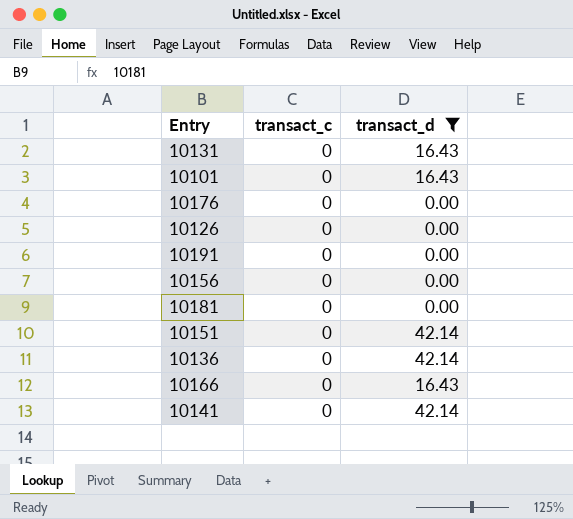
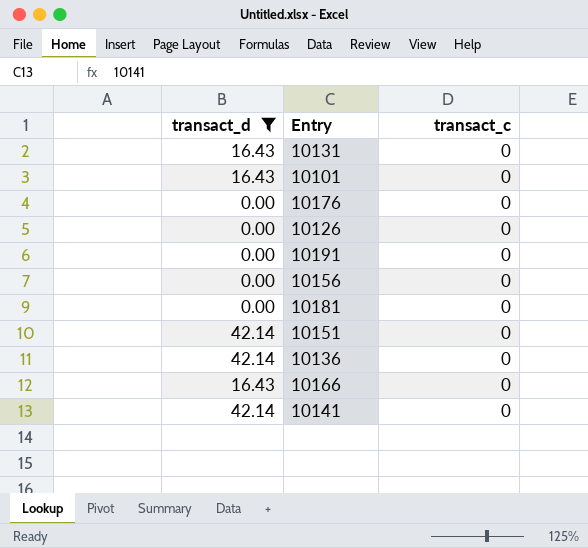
column transact_d | position: 3 -> 1

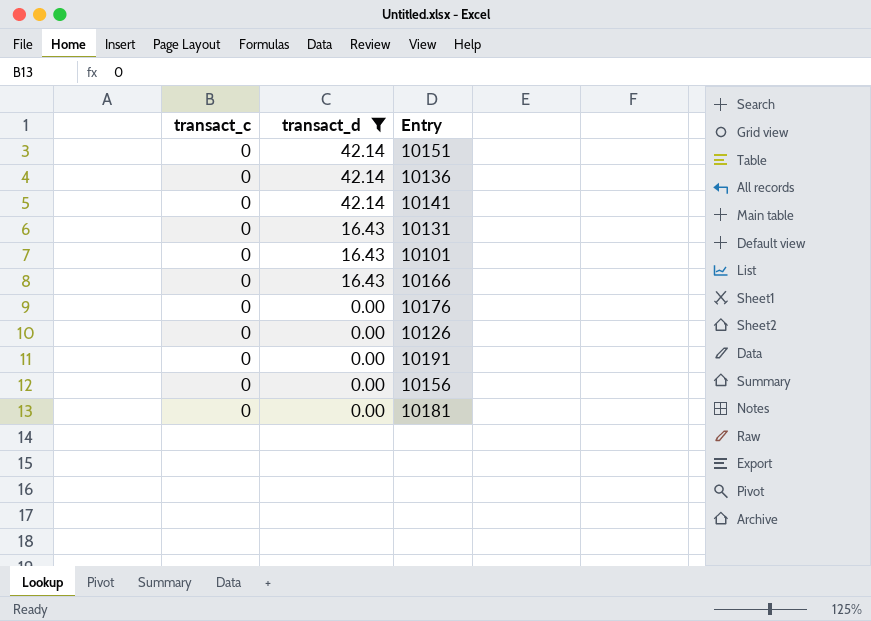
row order: none -> transact_d descending
column transact_c | position: 3 -> 1

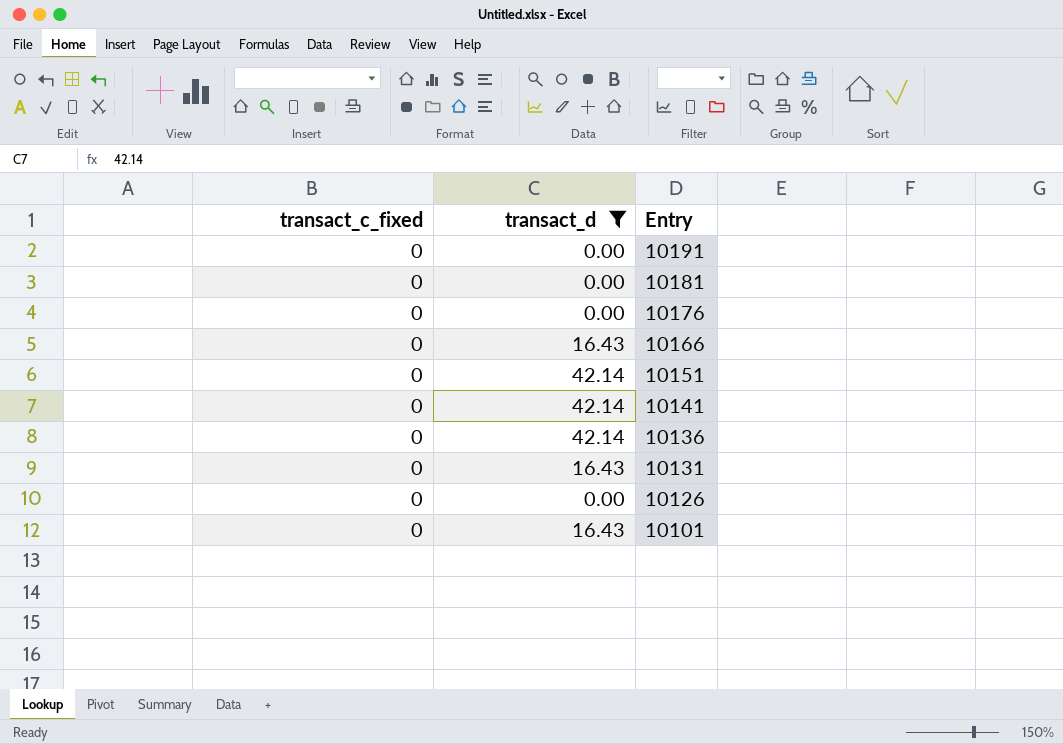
row order: transact_d descending -> Entry descending
column name: transact_c -> transact_c_fixed
row 10156: 0 | 0.00 -> none

